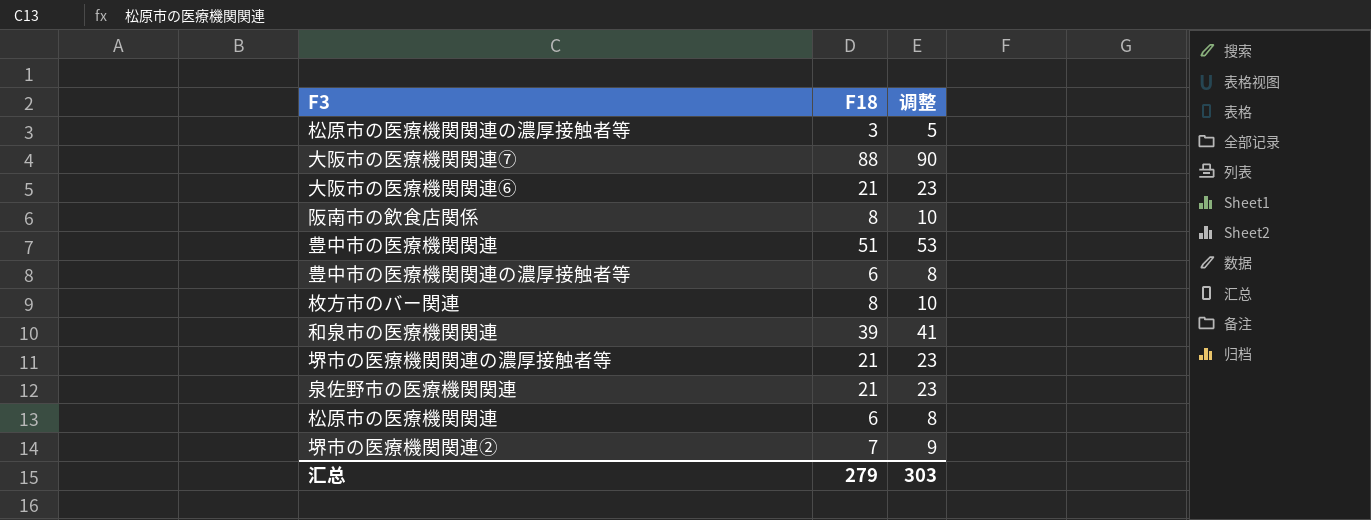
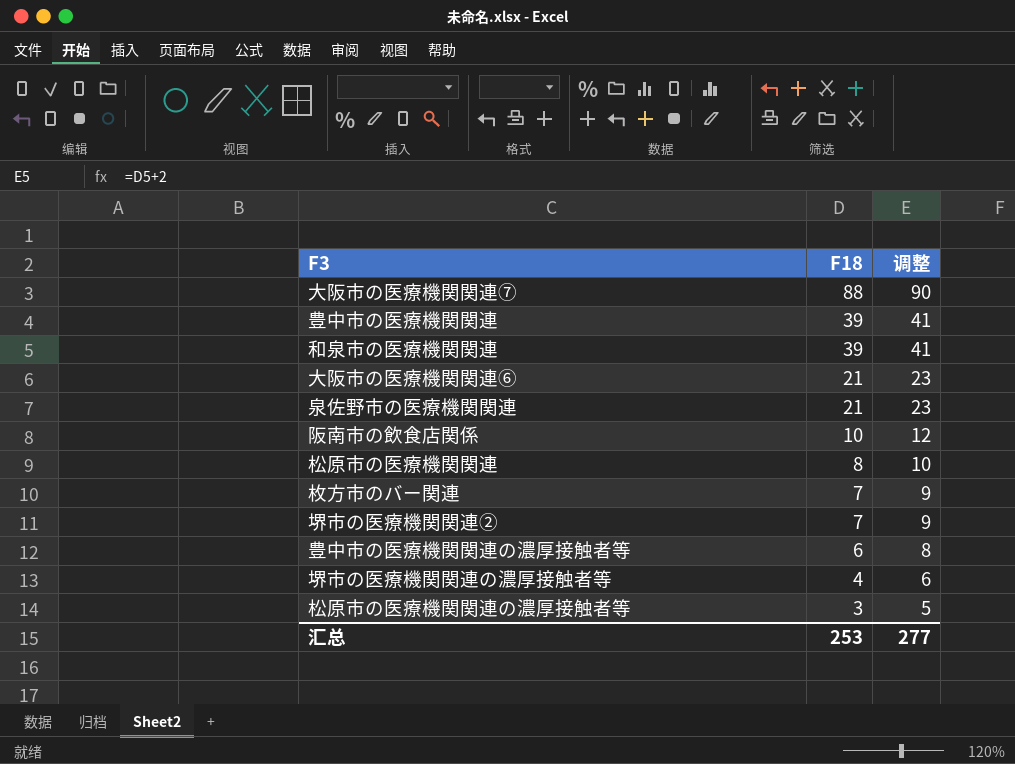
row order: none -> F18 descending
豊中市の医療機関関連 | F18: 51 -> 39
豊中市の医療機関関連 | 调整: 53 -> 41
阪南市の飲食店関係 | F18: 8 -> 10
阪南市の飲食店関係 | 调整: 10 -> 12
松原市の医療機関関連 | F18: 6 -> 8
松原市の医療機関関連 | 调整: 8 -> 10
枚方市のバー関連 | F18: 8 -> 7
枚方市のバー関連 | 调整: 10 -> 9
堺市の医療機関関連の濃厚接触者等 | F18: 21 -> 4
堺市の医療機関関連の濃厚接触者等 | 调整: 23 -> 6
汇总 | F18: 279 -> 253
汇总 | 调整: 303 -> 277

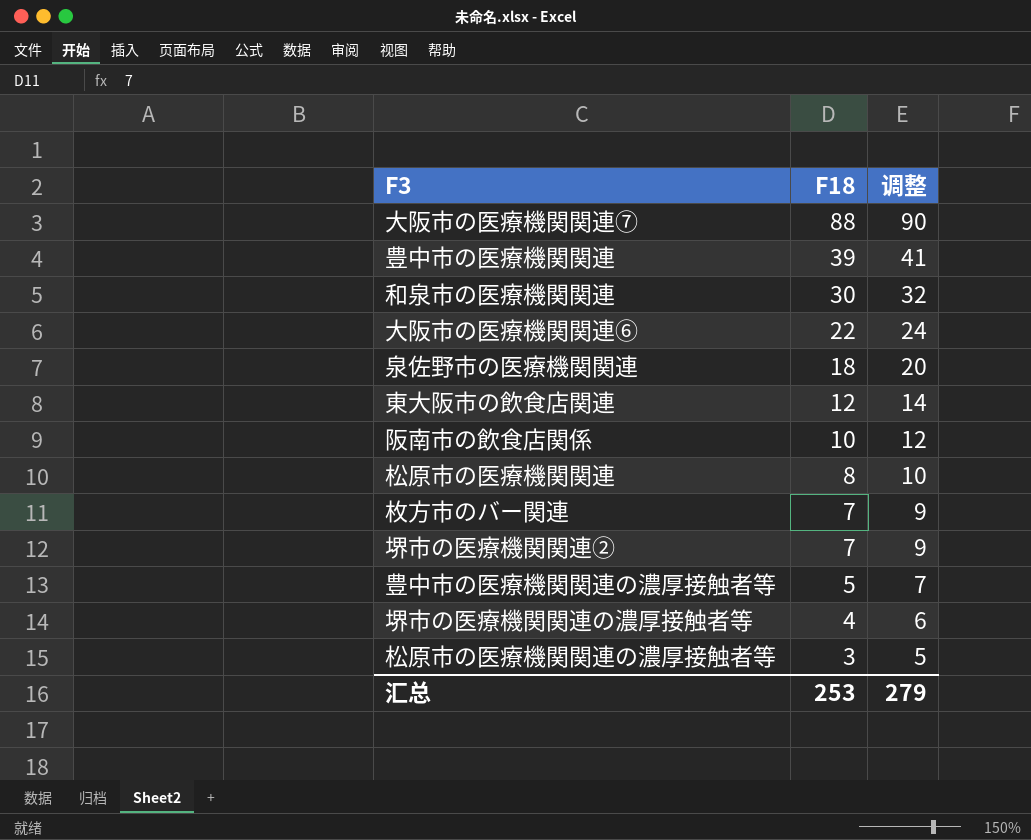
和泉市の医療機関関連 | F18: 39 -> 30
和泉市の医療機関関連 | 调整: 41 -> 32
大阪市の医療機関関連⑥ | F18: 21 -> 22
大阪市の医療機関関連⑥ | 调整: 23 -> 24
泉佐野市の医療機関関連 | F18: 21 -> 18
泉佐野市の医療機関関連 | 调整: 23 -> 20
row 東大阪市の飲食店関連: none -> 12 | 14
豊中市の医療機関関連の濃厚接触者等 | F18: 6 -> 5
豊中市の医療機関関連の濃厚接触者等 | 调整: 8 -> 7
汇总 | 调整: 277 -> 279

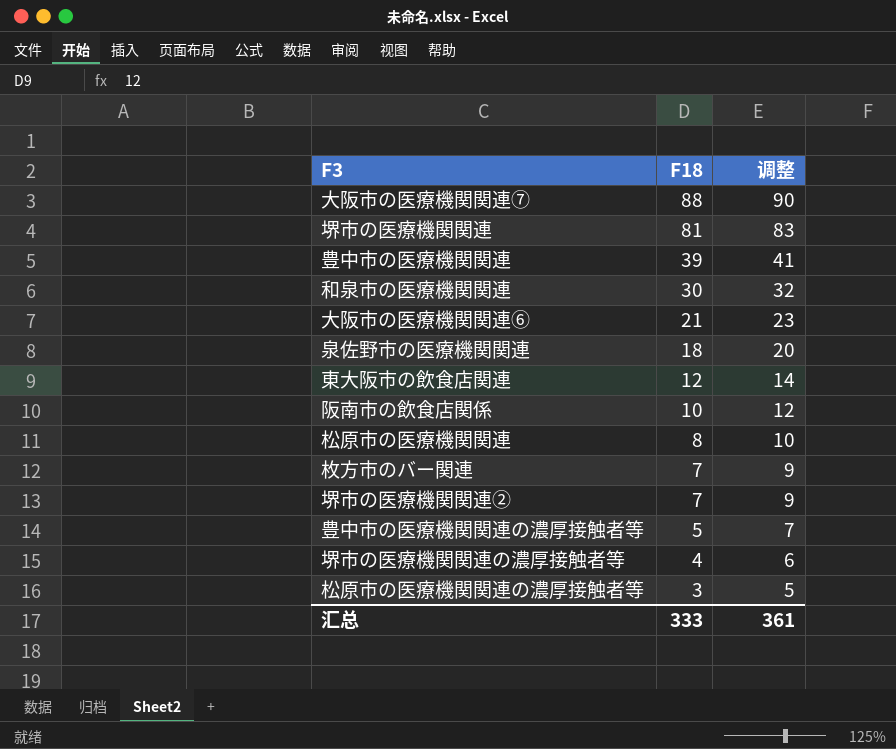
row 堺市の医療機関関連: none -> 81 | 83
大阪市の医療機関関連⑥ | F18: 22 -> 21
大阪市の医療機関関連⑥ | 调整: 24 -> 23
汇总 | F18: 253 -> 333
汇总 | 调整: 279 -> 361

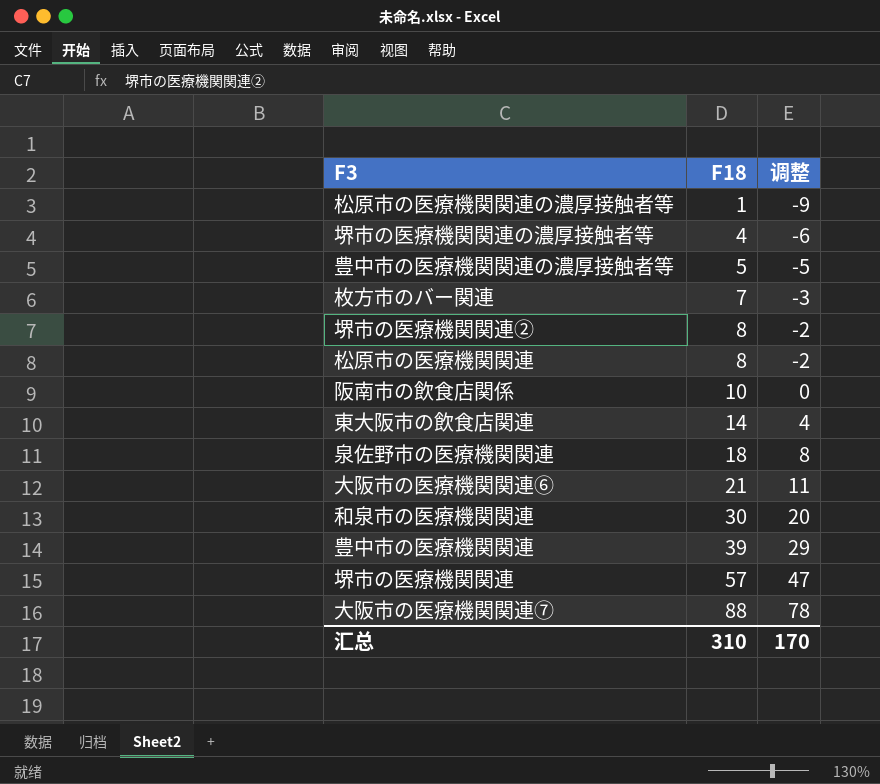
row order: F18 descending -> F18 ascending
column 调整 | formula: [F18] + 2 -> [F18] - 10
松原市の医療機関関連の濃厚接触者等 | F18: 3 -> 1
堺市の医療機関関連② | F18: 7 -> 8
東大阪市の飲食店関連 | F18: 12 -> 14
堺市の医療機関関連 | F18: 81 -> 57
汇总 | F18: 333 -> 310
汇总 | 调整: 361 -> 170

